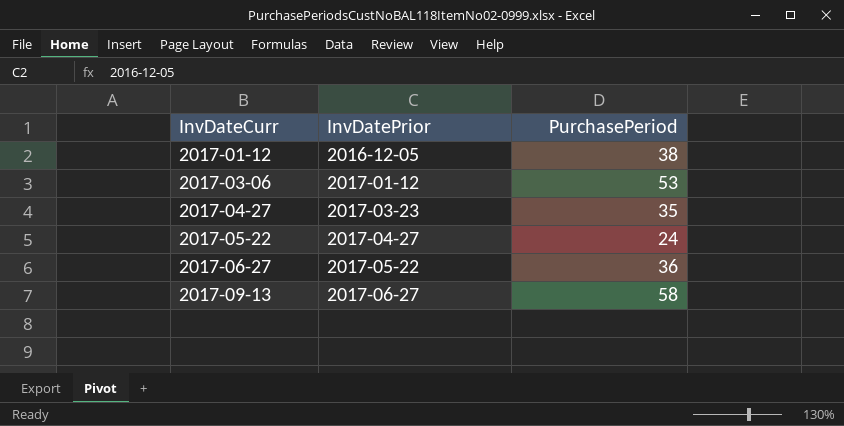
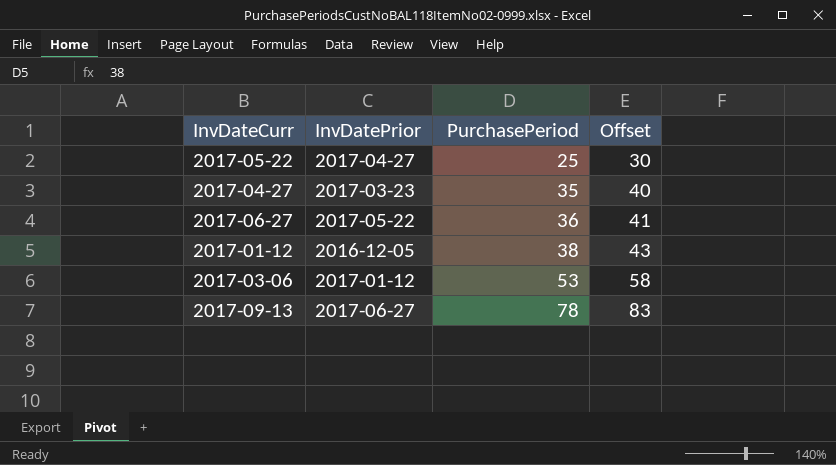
row order: InvDateCurr ascending -> PurchasePeriod ascending
column Offset | formula: none -> [PurchasePeriod] + 5
2017-05-22 | PurchasePeriod: 24 -> 25
2017-09-13 | PurchasePeriod: 58 -> 78

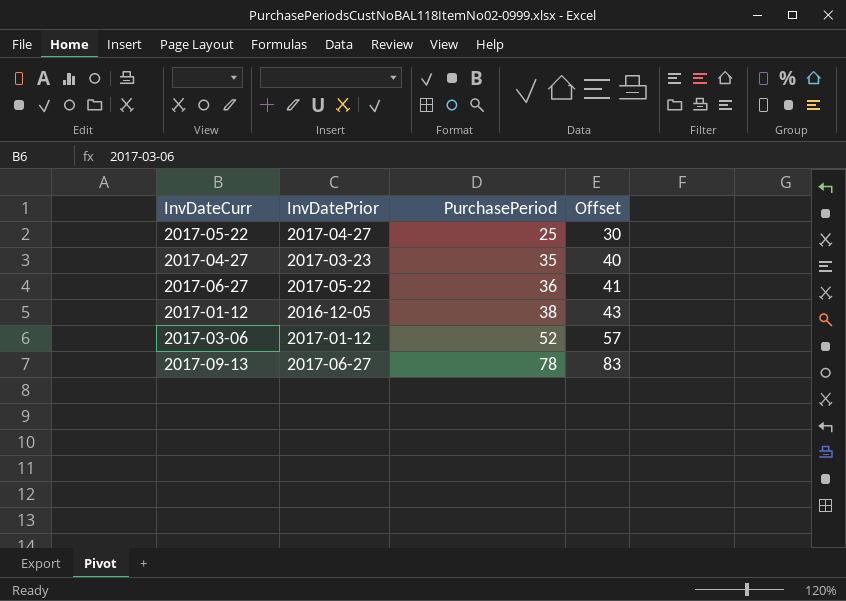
2017-03-06 | PurchasePeriod: 53 -> 52
2017-03-06 | Offset: 58 -> 57

